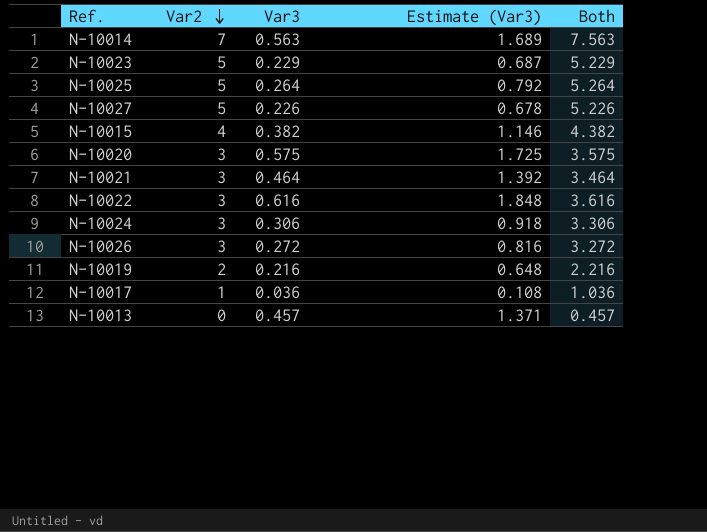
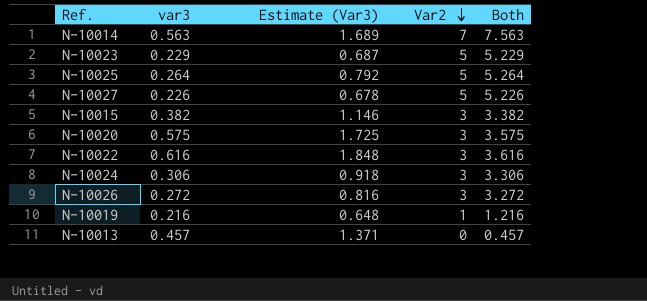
column name: Var3 -> var3
column Var2 | position: 2 -> 4
row N-10021: 3 | 0.464 | 1.392 | 3.464 -> none
row N-10017: 1 | 0.036 | 0.108 | 1.036 -> none
N-10015 | Var2: 4 -> 3
N-10015 | Both: 4.382 -> 3.382
N-10019 | Var2: 2 -> 1
N-10019 | Both: 2.216 -> 1.216

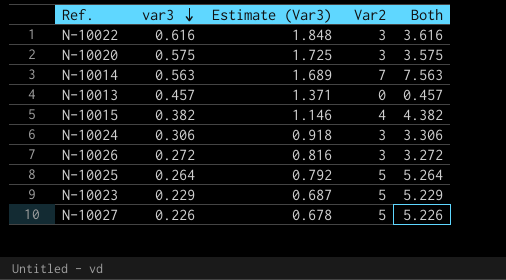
row order: Var2 descending -> var3 descending
row N-10019: 0.216 | 0.648 | 1 | 1.216 -> none
N-10015 | Var2: 3 -> 4
N-10015 | Both: 3.382 -> 4.382

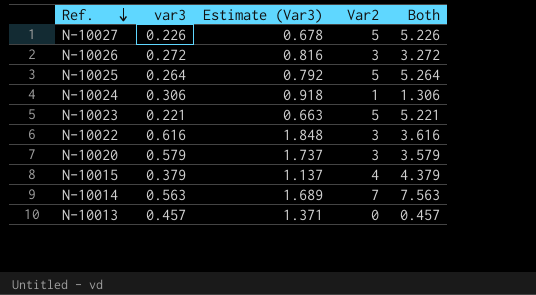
row order: var3 descending -> Ref. descending
N-10024 | Var2: 3 -> 1
N-10024 | Both: 3.306 -> 1.306
N-10023 | var3: 0.229 -> 0.221
N-10023 | Estimate (Var3): 0.687 -> 0.663
N-10023 | Both: 5.229 -> 5.221
N-10020 | var3: 0.575 -> 0.579
N-10020 | Estimate (Var3): 1.725 -> 1.737
N-10020 | Both: 3.575 -> 3.579
N-10015 | var3: 0.382 -> 0.379
N-10015 | Estimate (Var3): 1.146 -> 1.137
N-10015 | Both: 4.382 -> 4.379

